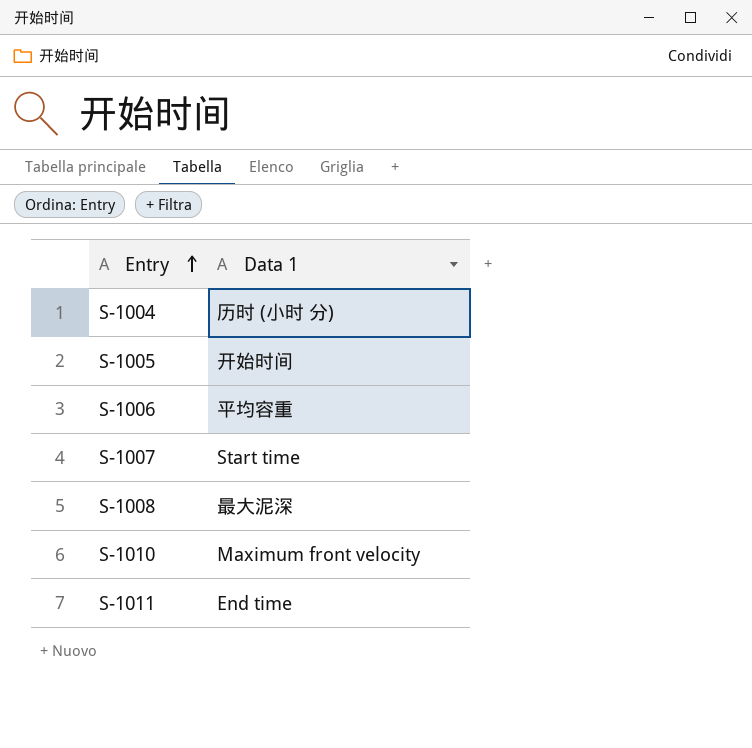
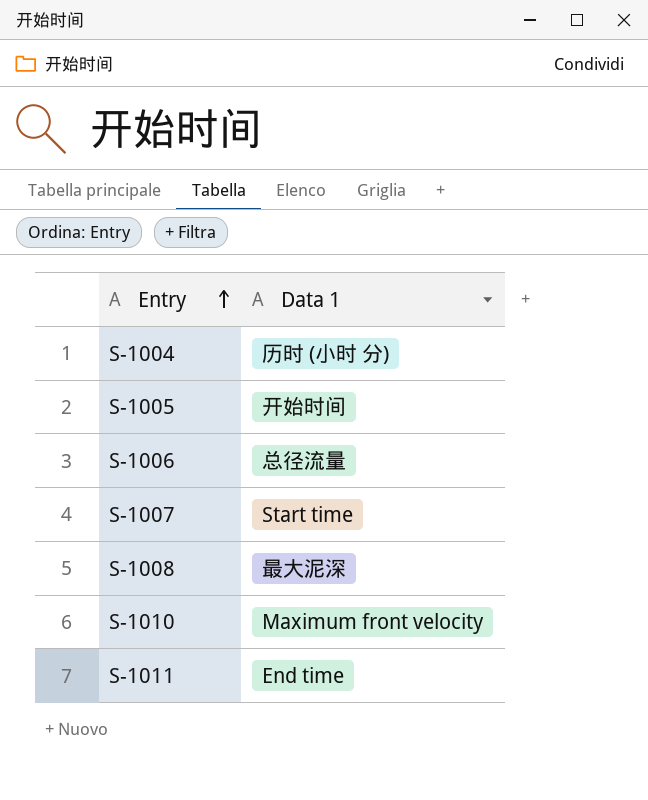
S-1006 | Data 1: 平均容重 -> 总径流量

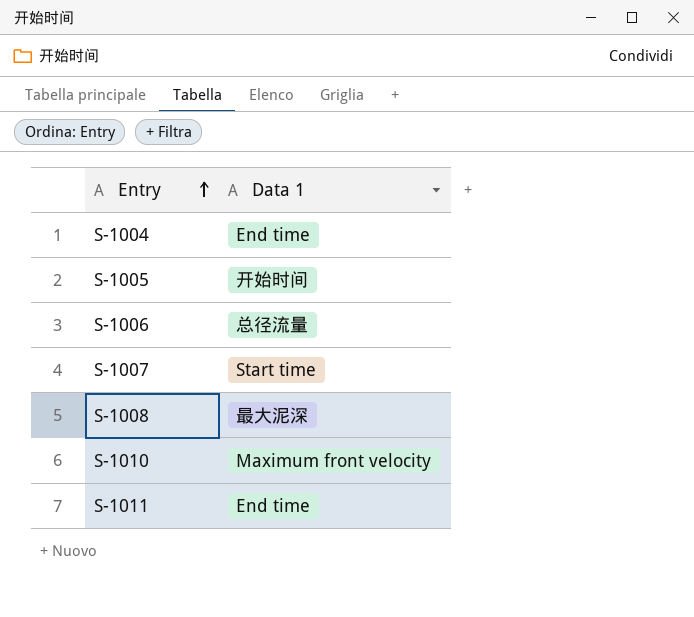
S-1004 | Data 1: 历时 (小时 分) -> End time

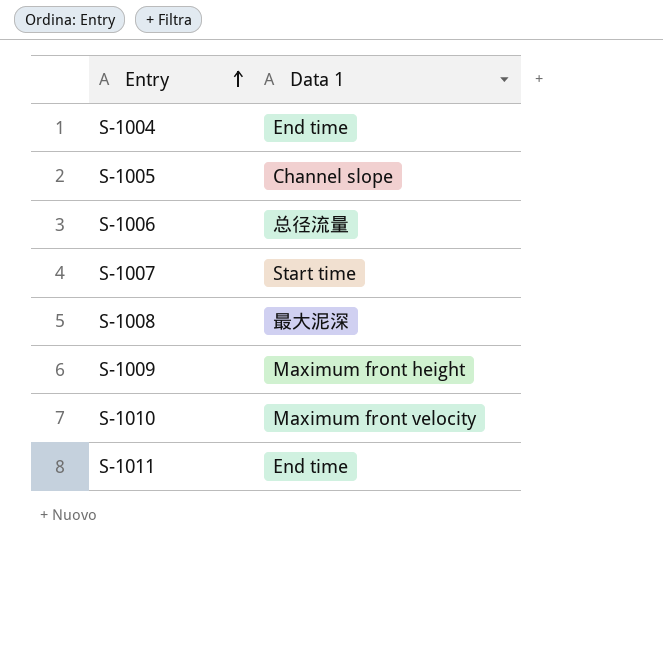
S-1005 | Data 1: 开始时间 -> Channel slope
row S-1009: none -> Maximum front height

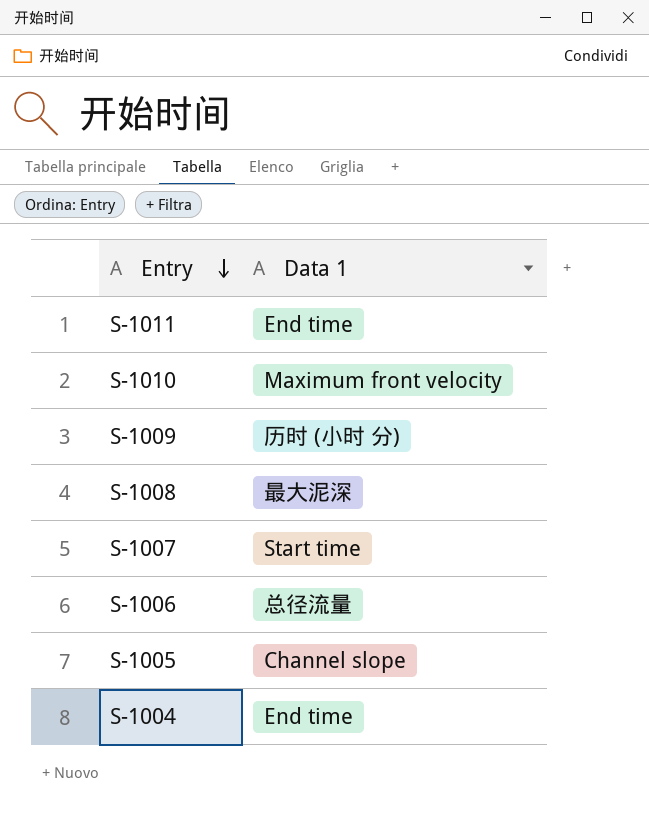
row order: Entry ascending -> Entry descending
S-1009 | Data 1: Maximum front height -> 历时 (小时 分)

